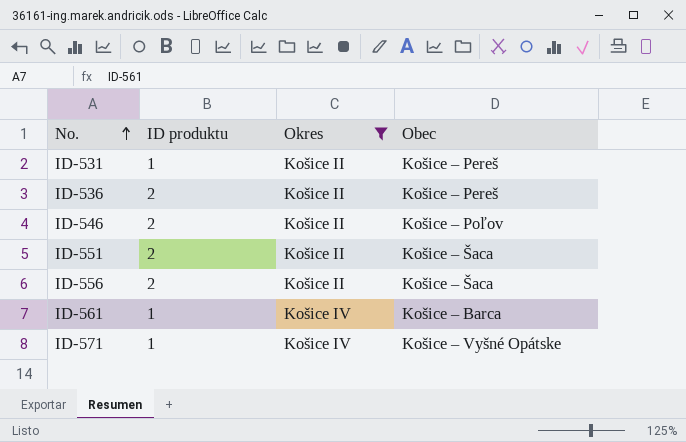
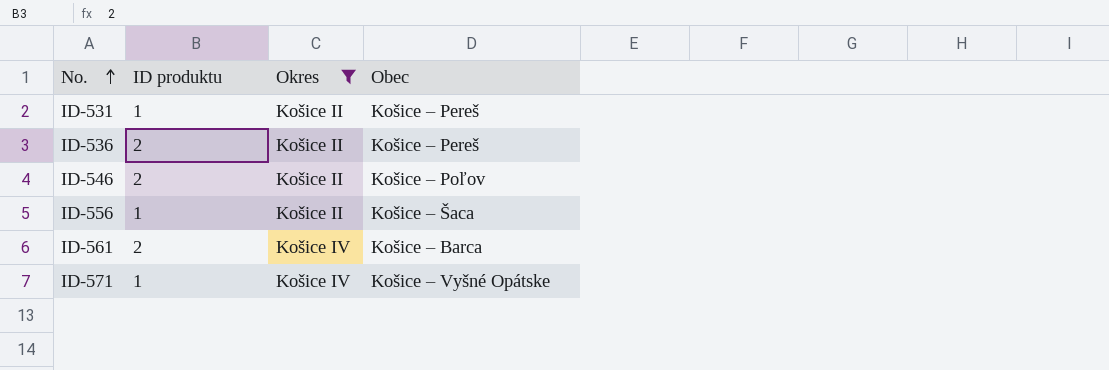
row ID-551: 2 | Košice II | Košice – Šaca -> none
ID-556 | ID produktu: 2 -> 1
ID-561 | ID produktu: 1 -> 2

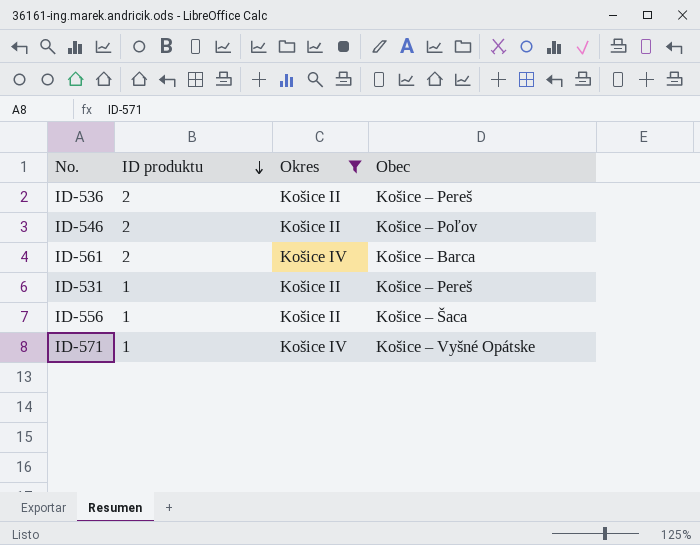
row order: No. ascending -> ID produktu descending

